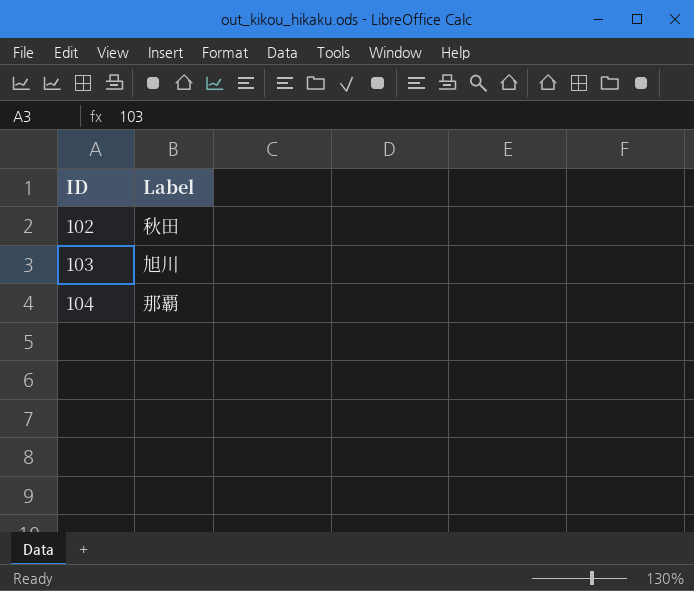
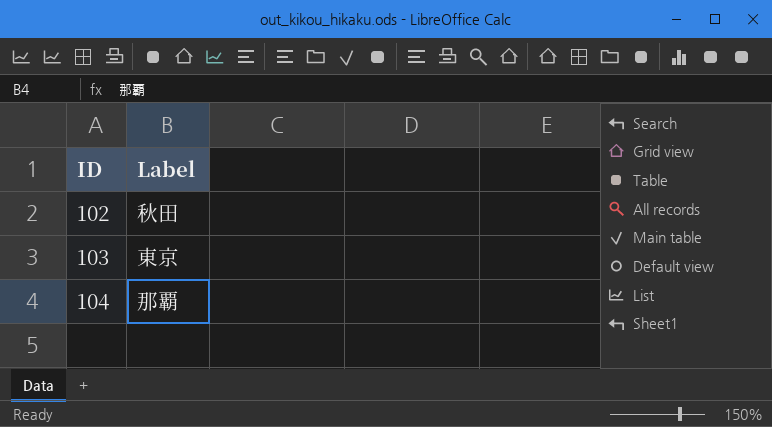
103 | Label: 旭川 -> 東京

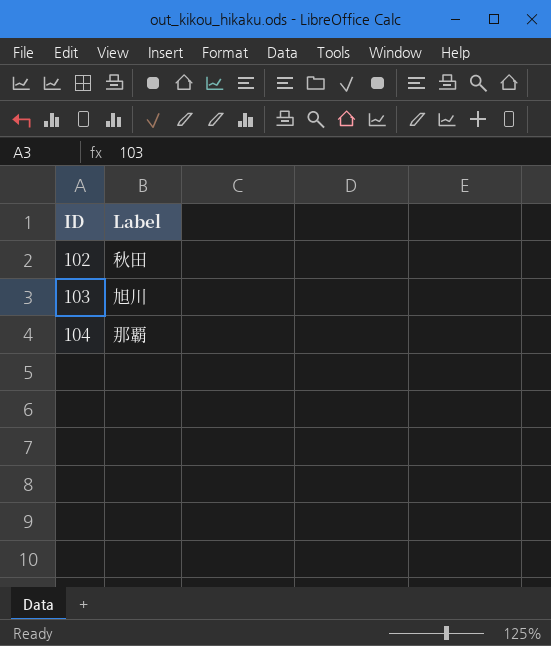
103 | Label: 東京 -> 旭川

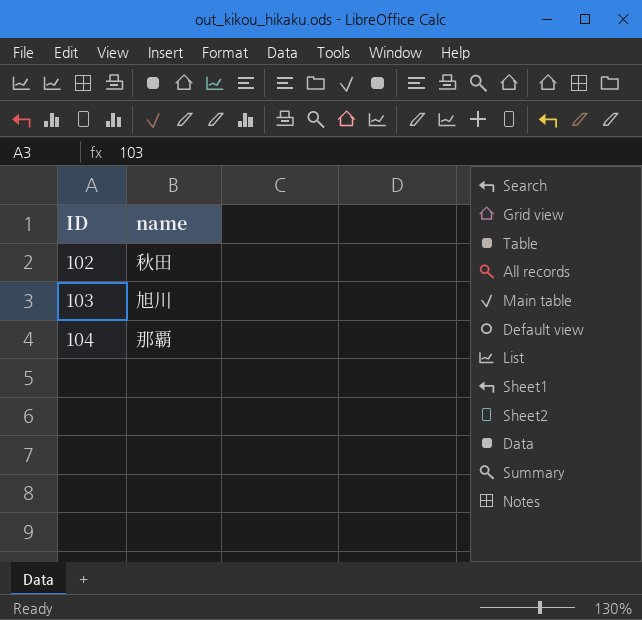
column name: Label -> name

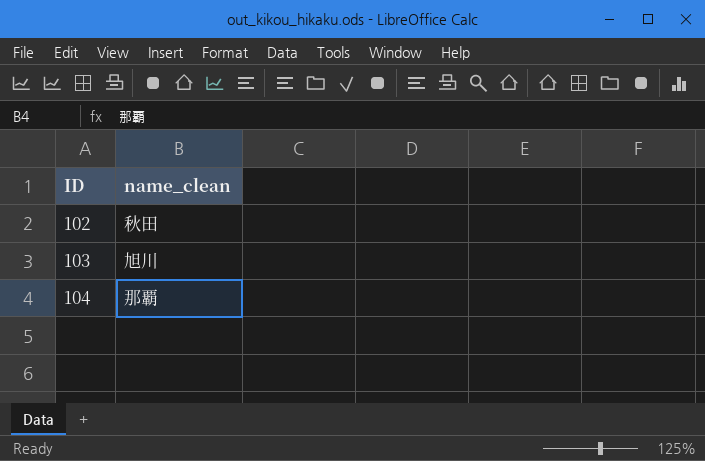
column name: name -> name_clean

